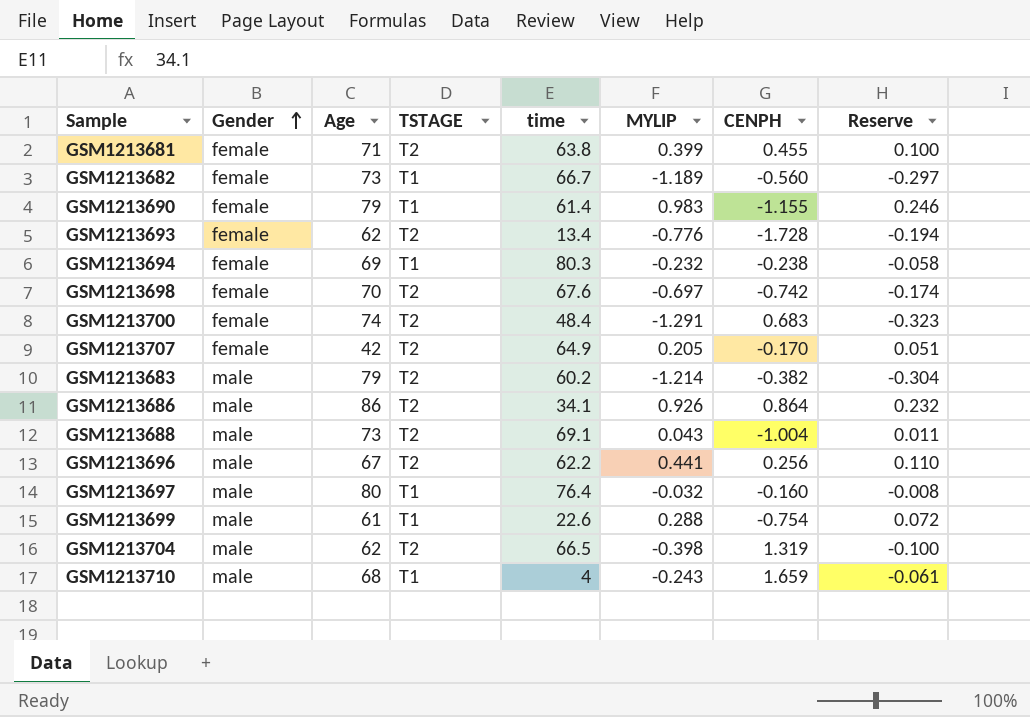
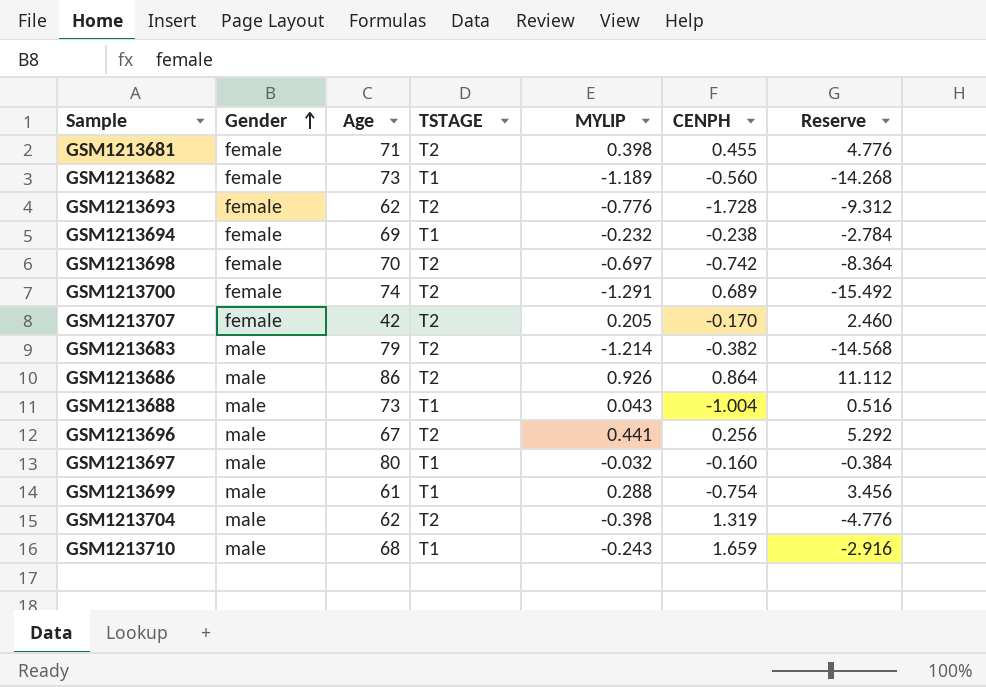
column time | position: 5 -> none
column Reserve | formula: [MYLIP] * 0.25 -> [MYLIP] * 12
row GSM1213690: female | 79 | T1 | 61.4 | 0.983 | -1.155 | 0.246 -> none
GSM1213681 | MYLIP: 0.399 -> 0.398
GSM1213700 | CENPH: 0.683 -> 0.689
GSM1213688 | TSTAGE: T2 -> T1

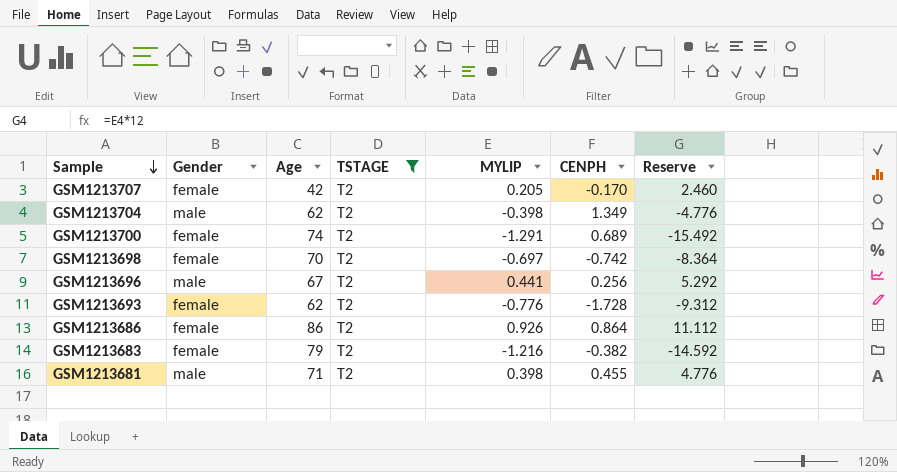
filter: none -> TSTAGE = T2
row order: Gender ascending -> Sample descending
GSM1213704 | CENPH: 1.319 -> 1.349
GSM1213686 | Gender: male -> female
GSM1213683 | Gender: male -> female
GSM1213683 | MYLIP: -1.214 -> -1.216
GSM1213683 | Reserve: -14.568 -> -14.592
GSM1213681 | Gender: female -> male

